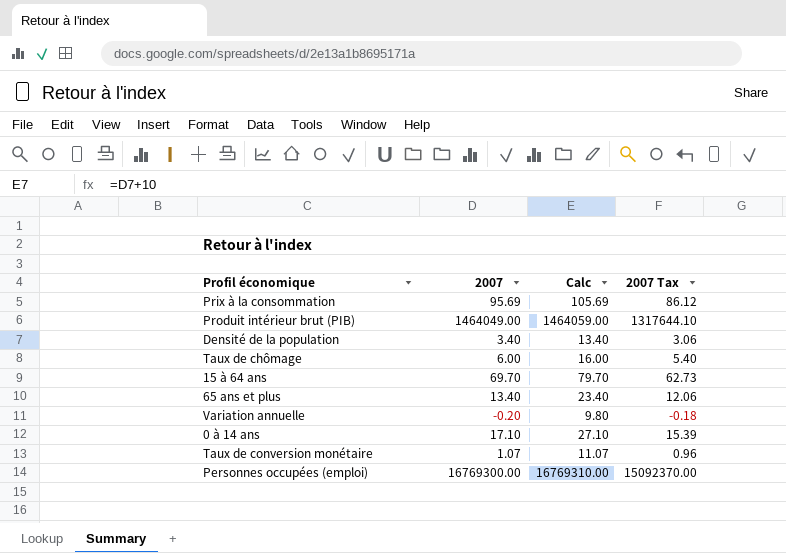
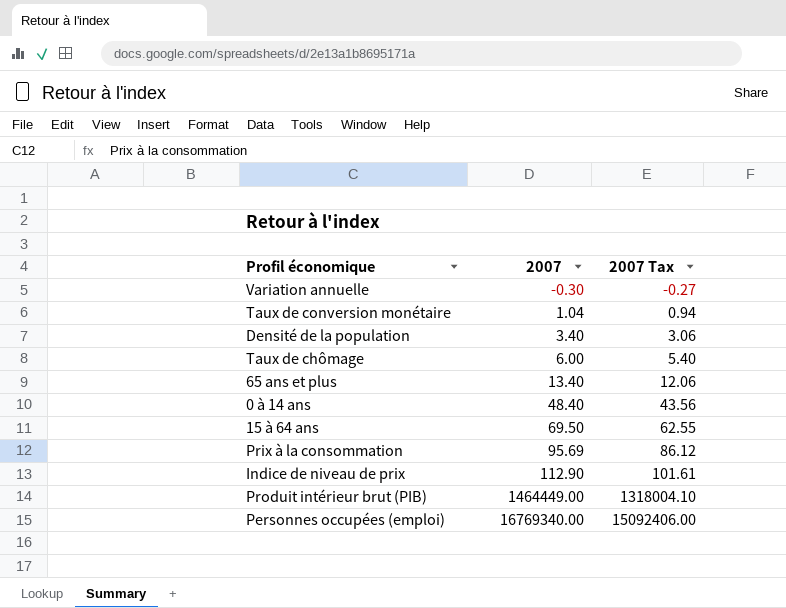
row order: none -> 2007 ascending
column Calc | formula: [2007] + 10 -> none
Variation annuelle | 2007: -0.20 -> -0.30
Variation annuelle | 2007 Tax: -0.18 -> -0.27
Taux de conversion monétaire | 2007: 1.07 -> 1.04
Taux de conversion monétaire | 2007 Tax: 0.96 -> 0.94
0 à 14 ans | 2007: 17.10 -> 48.40
0 à 14 ans | 2007 Tax: 15.39 -> 43.56
15 à 64 ans | 2007: 69.70 -> 69.50
15 à 64 ans | 2007 Tax: 62.73 -> 62.55
row Indice de niveau de prix: none -> 112.90 | 101.61
Produit intérieur brut (PIB) | 2007: 1464049.00 -> 1464449.00
Produit intérieur brut (PIB) | 2007 Tax: 1317644.10 -> 1318004.10
Personnes occupées (emploi) | 2007: 16769300.00 -> 16769340.00
Personnes occupées (emploi) | 2007 Tax: 15092370.00 -> 15092406.00

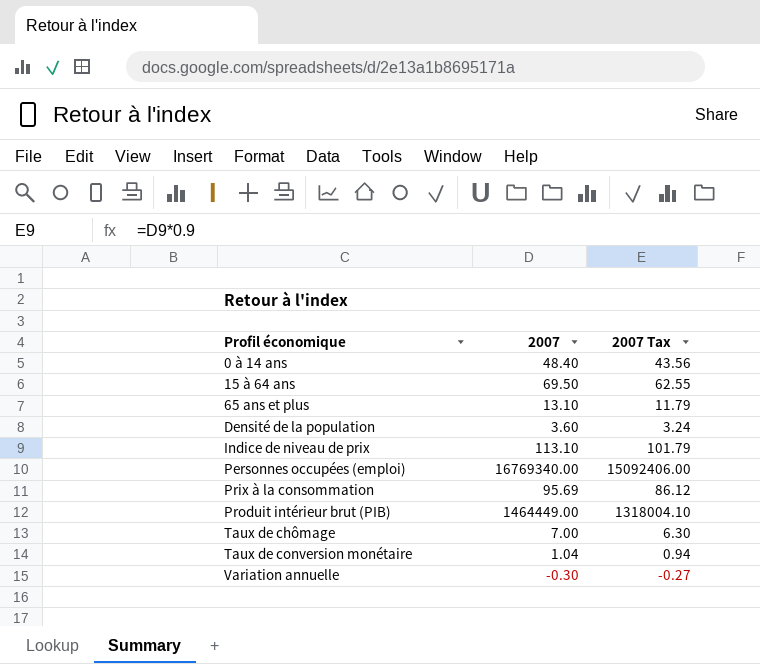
row order: 2007 ascending -> Profil économique ascending
65 ans et plus | 2007: 13.40 -> 13.10
65 ans et plus | 2007 Tax: 12.06 -> 11.79
Densité de la population | 2007: 3.40 -> 3.60
Densité de la population | 2007 Tax: 3.06 -> 3.24
Indice de niveau de prix | 2007: 112.90 -> 113.10
Indice de niveau de prix | 2007 Tax: 101.61 -> 101.79
Taux de chômage | 2007: 6.00 -> 7.00
Taux de chômage | 2007 Tax: 5.40 -> 6.30

